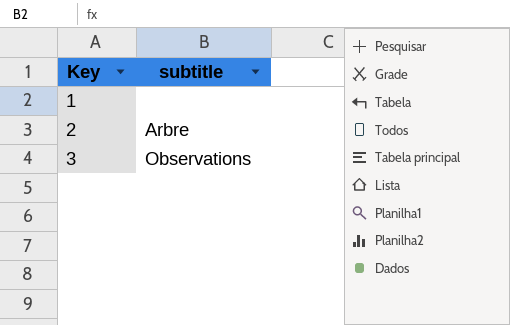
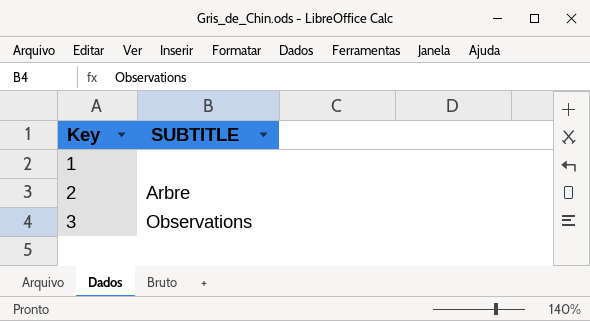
column name: subtitle -> SUBTITLE

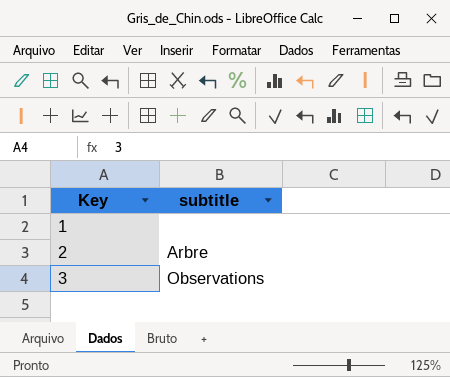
column name: SUBTITLE -> subtitle

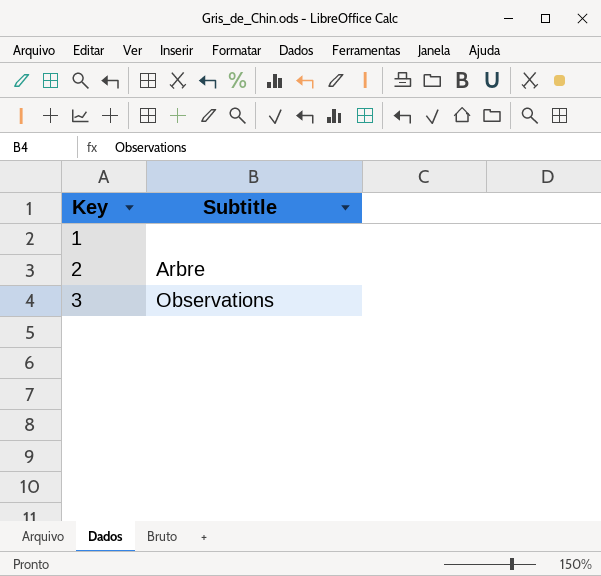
column name: subtitle -> Subtitle

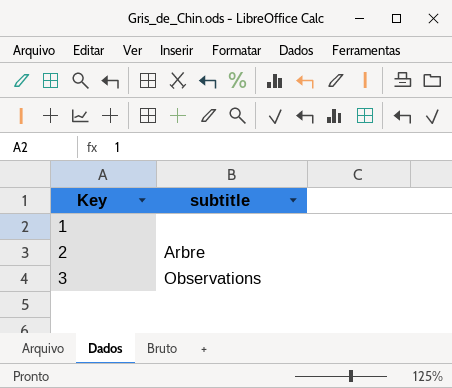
column name: Subtitle -> subtitle

